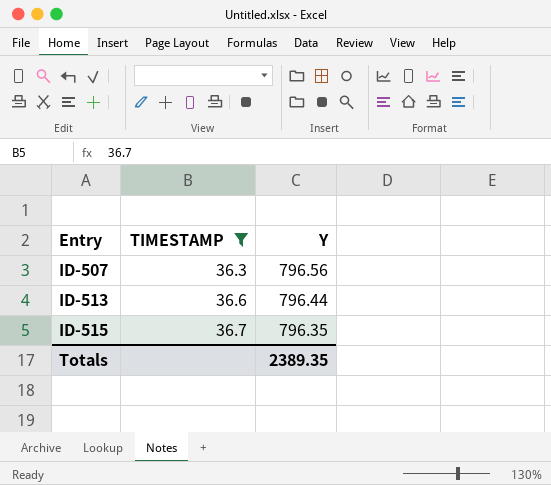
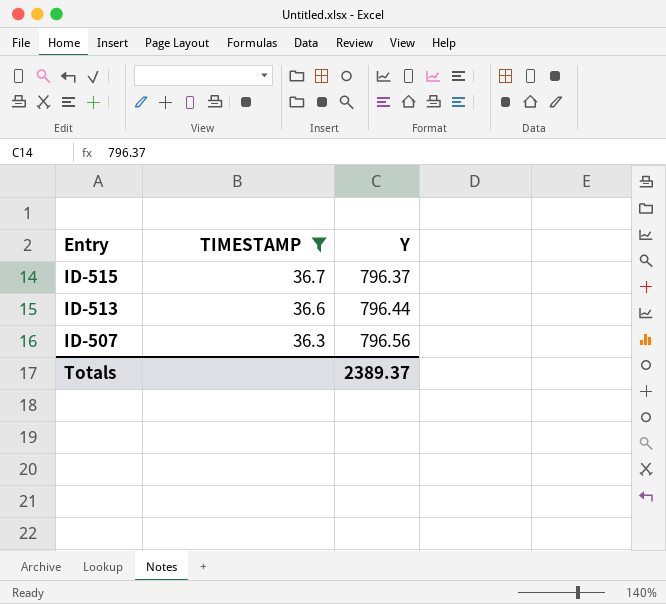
row order: Entry ascending -> Entry descending
ID-515 | Y: 796.35 -> 796.37
Totals | Y: 2389.35 -> 2389.37

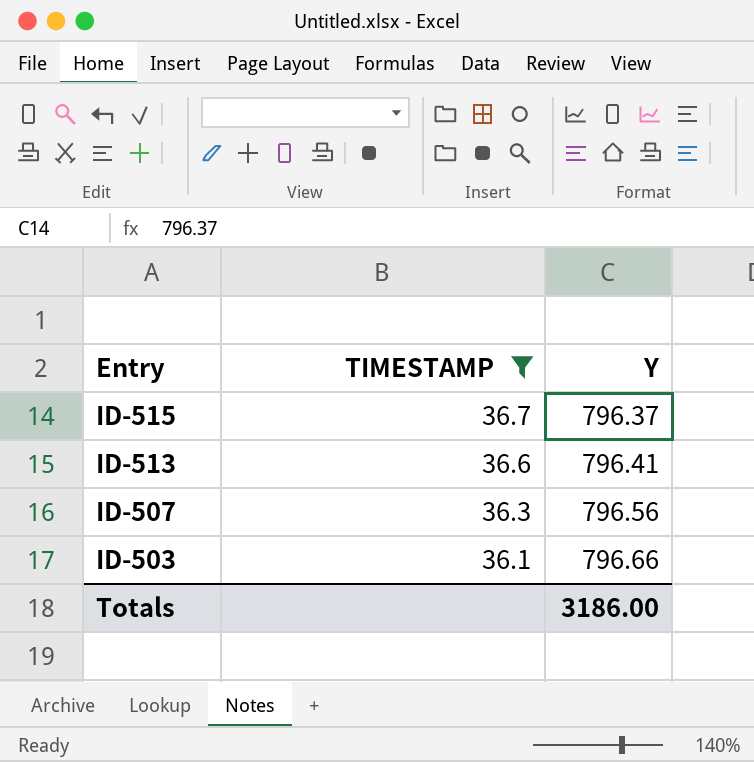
ID-513 | Y: 796.44 -> 796.41
row ID-503: none -> 36.1 | 796.66
Totals | Y: 2389.37 -> 3186.00

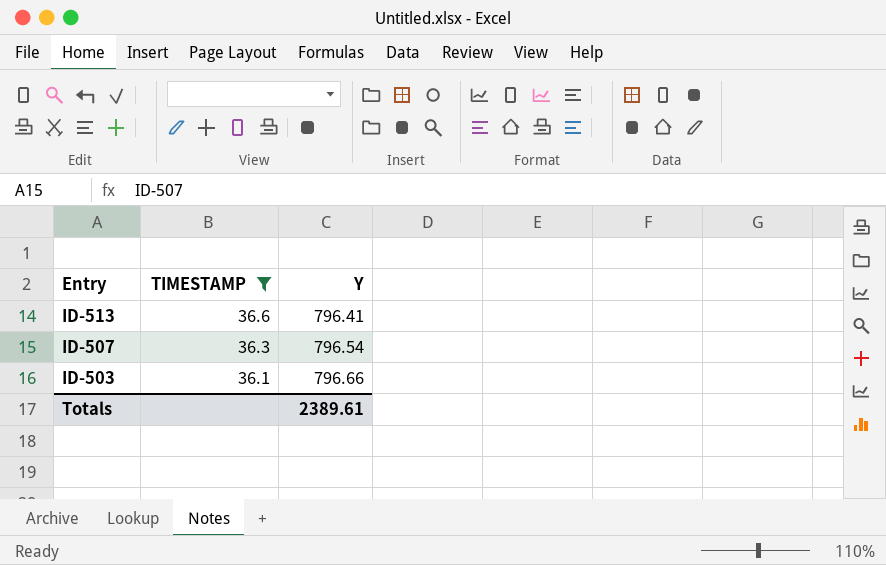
row ID-515: 36.7 | 796.37 -> none
ID-507 | Y: 796.56 -> 796.54
Totals | Y: 3186.00 -> 2389.61

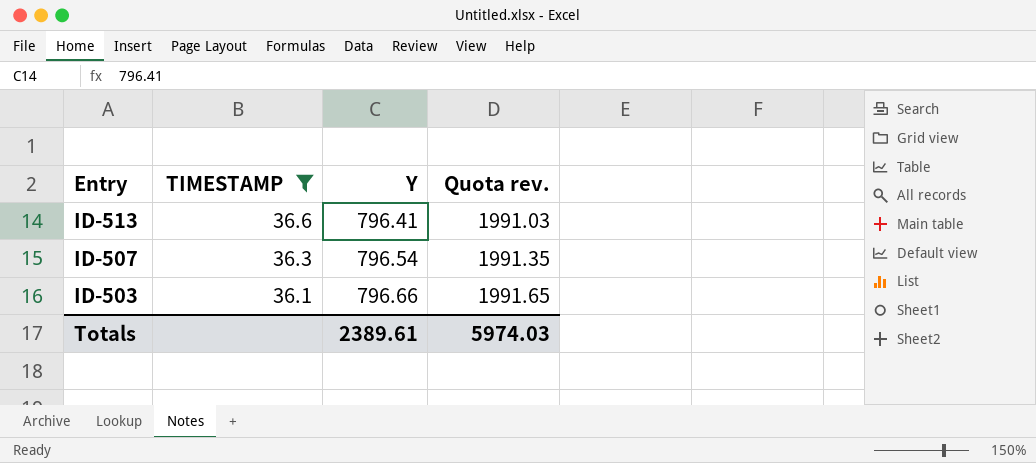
column Quota rev. | formula: none -> [Y] * 2.5

